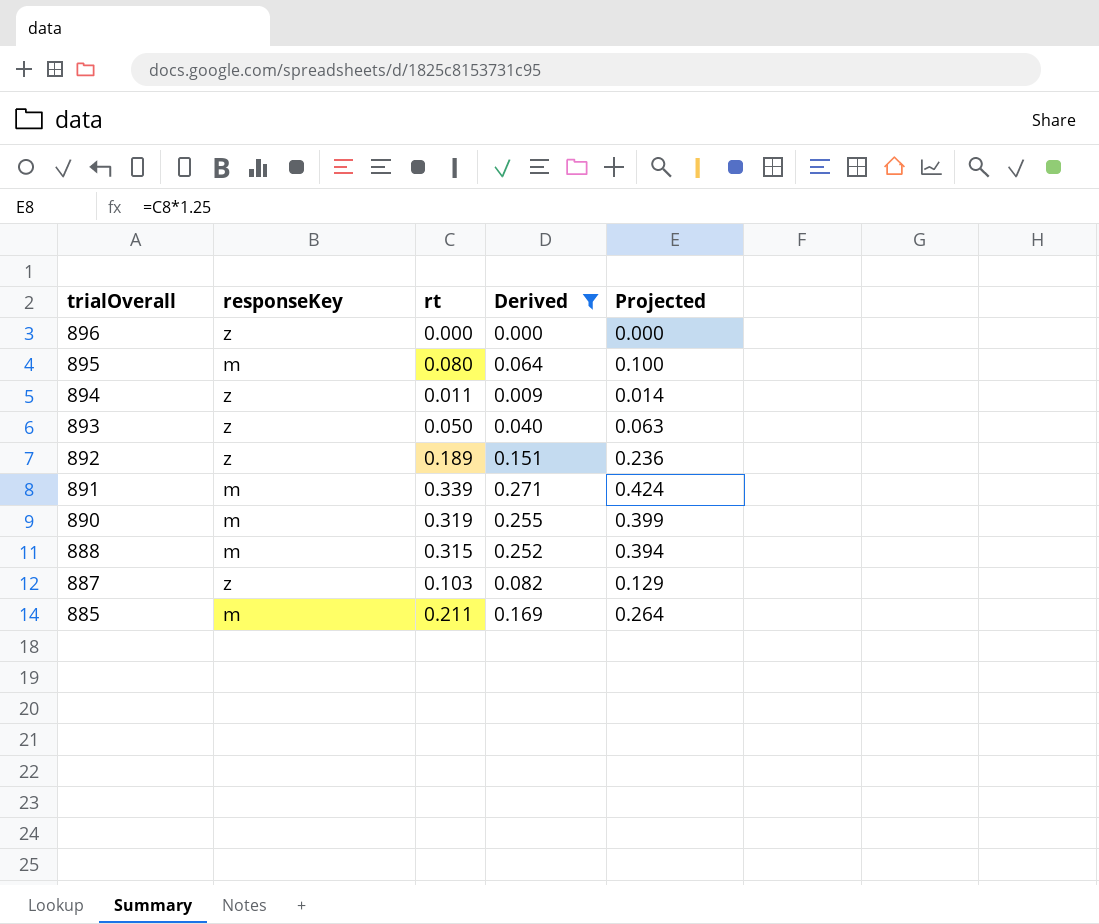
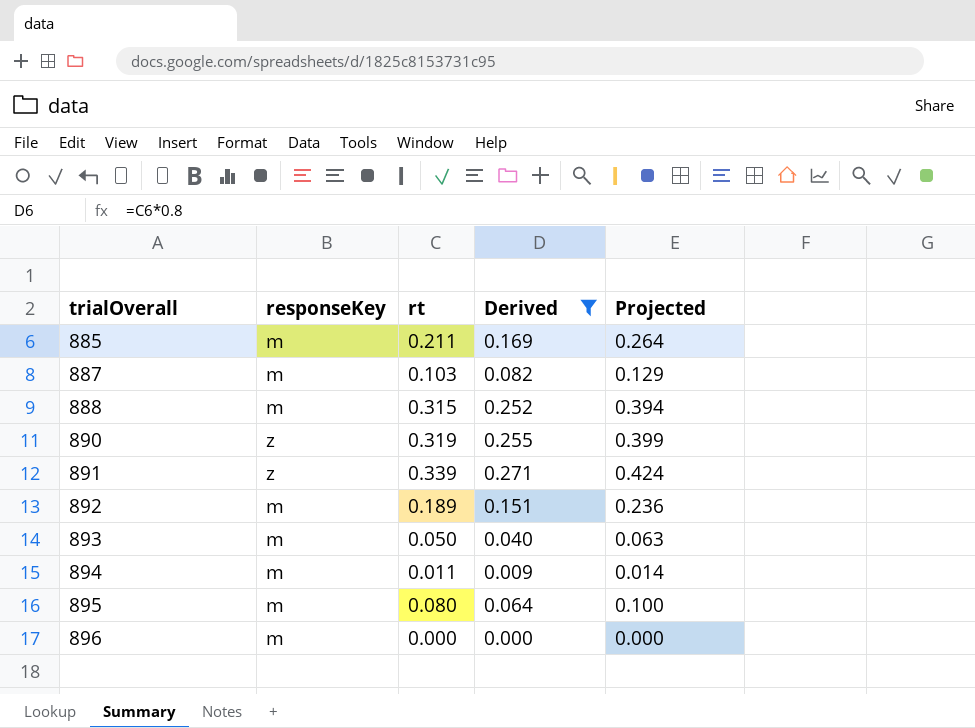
row order: trialOverall descending -> trialOverall ascending
887 | responseKey: z -> m
890 | responseKey: m -> z
891 | responseKey: m -> z
892 | responseKey: z -> m
893 | responseKey: z -> m
894 | responseKey: z -> m
896 | responseKey: z -> m

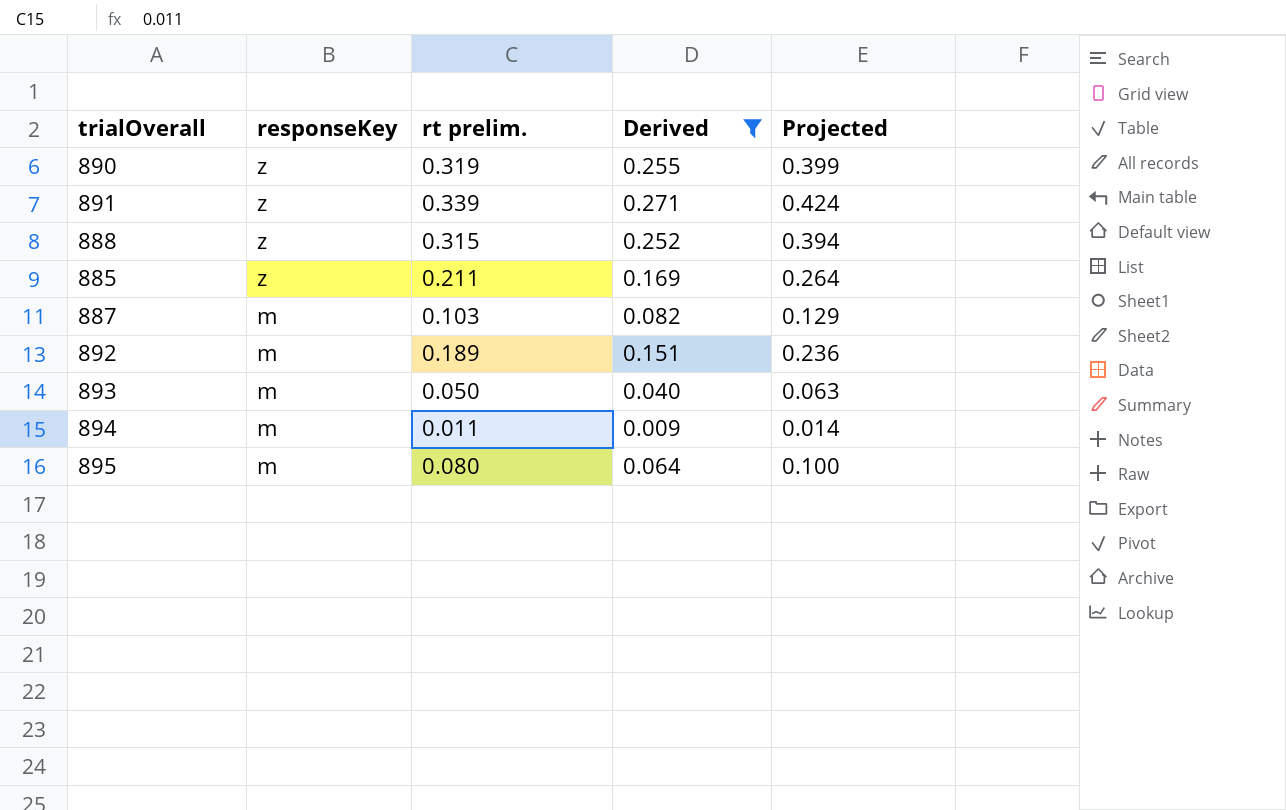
row order: trialOverall ascending -> responseKey descending
column name: rt -> rt prelim.
row 896: m | 0.000 | 0.000 | 0.000 -> none
888 | responseKey: m -> z
885 | responseKey: m -> z

